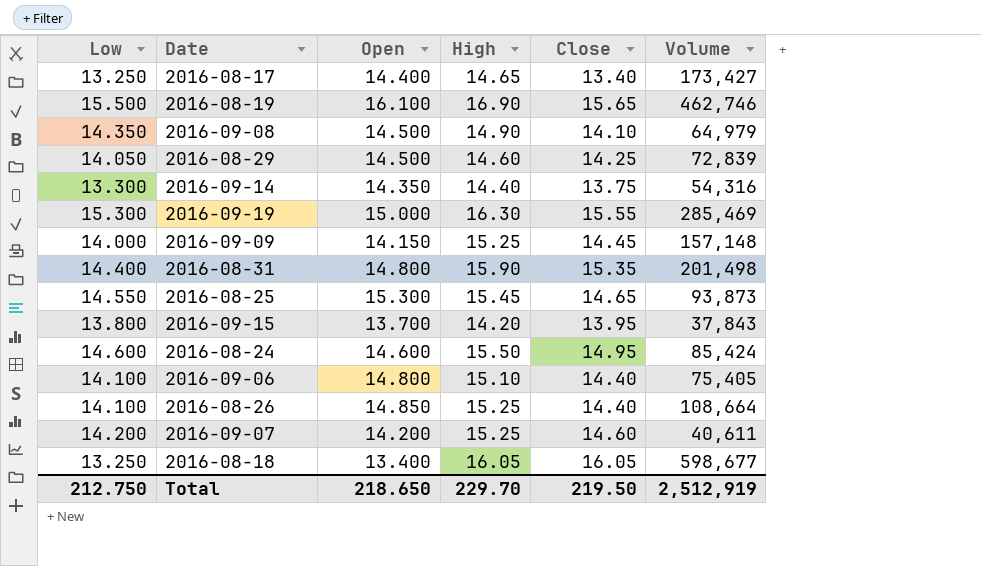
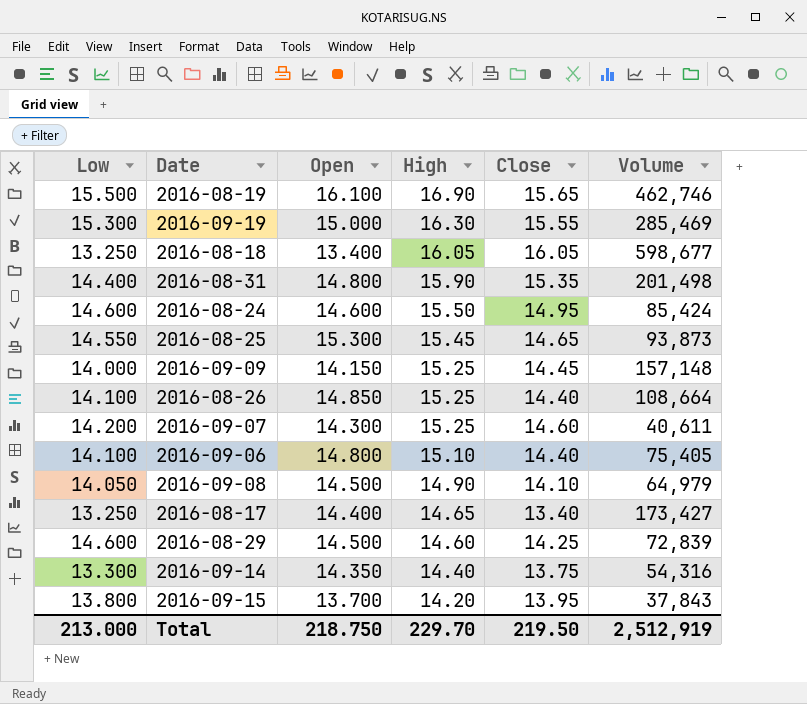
row order: none -> High descending
2016-09-07 | Open: 14.200 -> 14.300
2016-09-08 | Low: 14.350 -> 14.050
2016-08-29 | Low: 14.050 -> 14.600
Total | Low: 212.750 -> 213.000
Total | Open: 218.650 -> 218.750

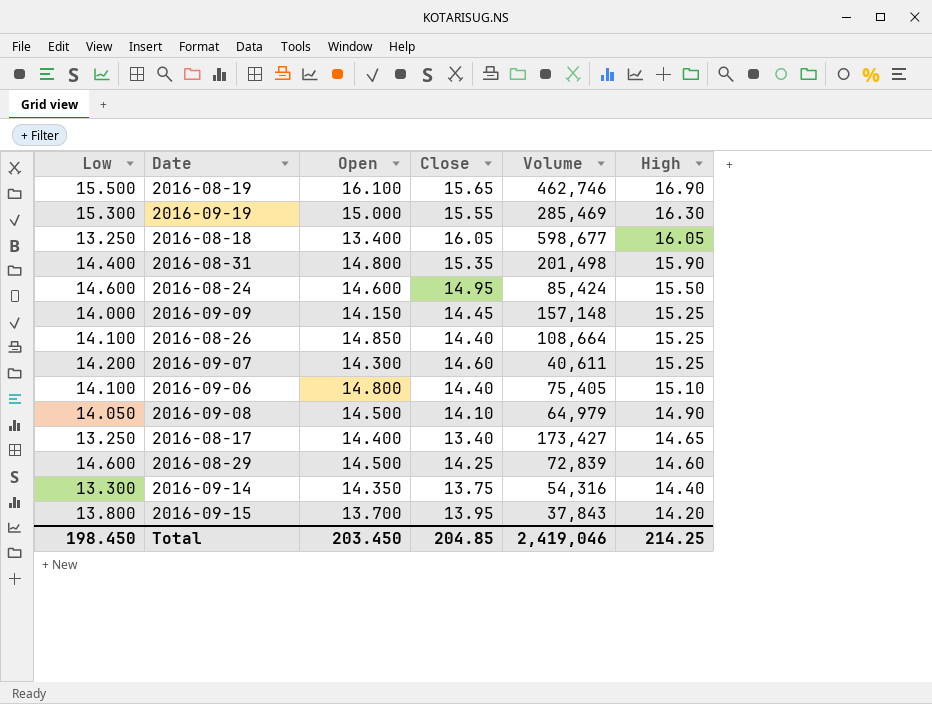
column High | position: 4 -> 6
row 2016-08-25: 14.550 | 15.300 | 15.45 | 14.65 | 93,873 -> none
Total | Low: 213.000 -> 198.450
Total | Open: 218.750 -> 203.450
Total | Close: 219.50 -> 204.85
Total | Volume: 2,512,919 -> 2,419,046
Total | High: 229.70 -> 214.25

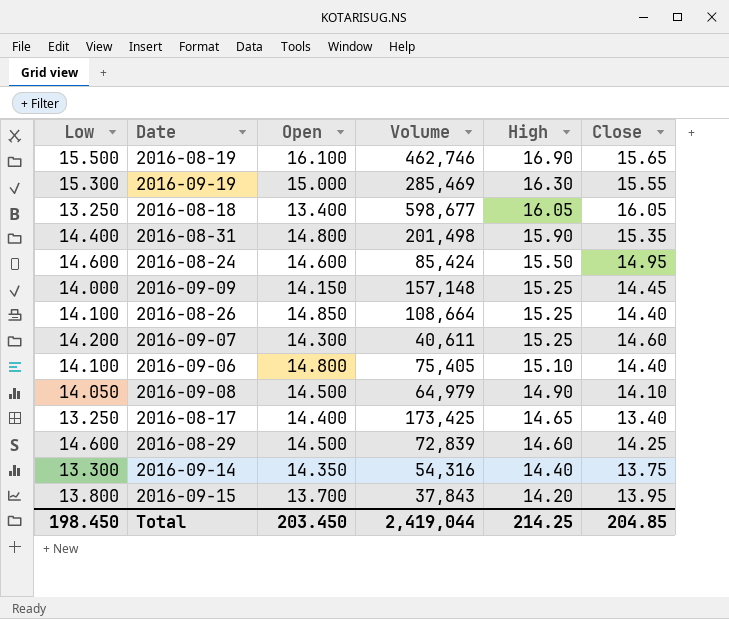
column Close | position: 4 -> 6
2016-08-17 | Volume: 173,427 -> 173,425
Total | Volume: 2,419,046 -> 2,419,044

